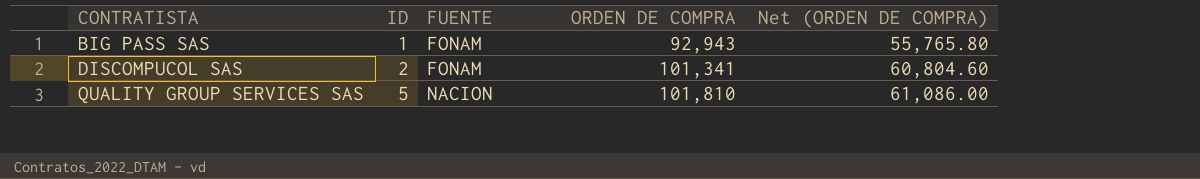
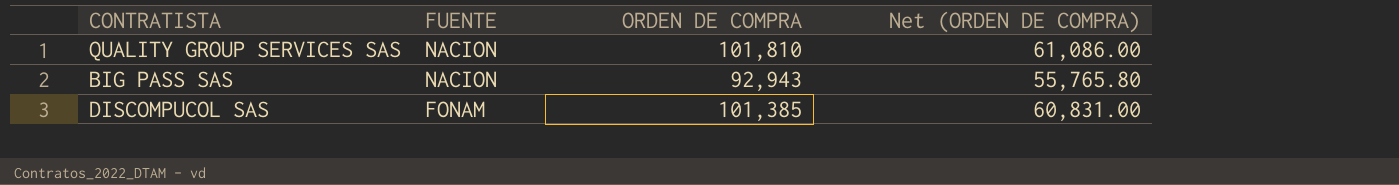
row order: CONTRATISTA ascending -> FUENTE descending
column ID | position: 2 -> none
BIG PASS SAS | FUENTE: FONAM -> NACION
DISCOMPUCOL SAS | ORDEN DE COMPRA: 101,341 -> 101,385
DISCOMPUCOL SAS | Net (ORDEN DE COMPRA): 60,804.60 -> 60,831.00

